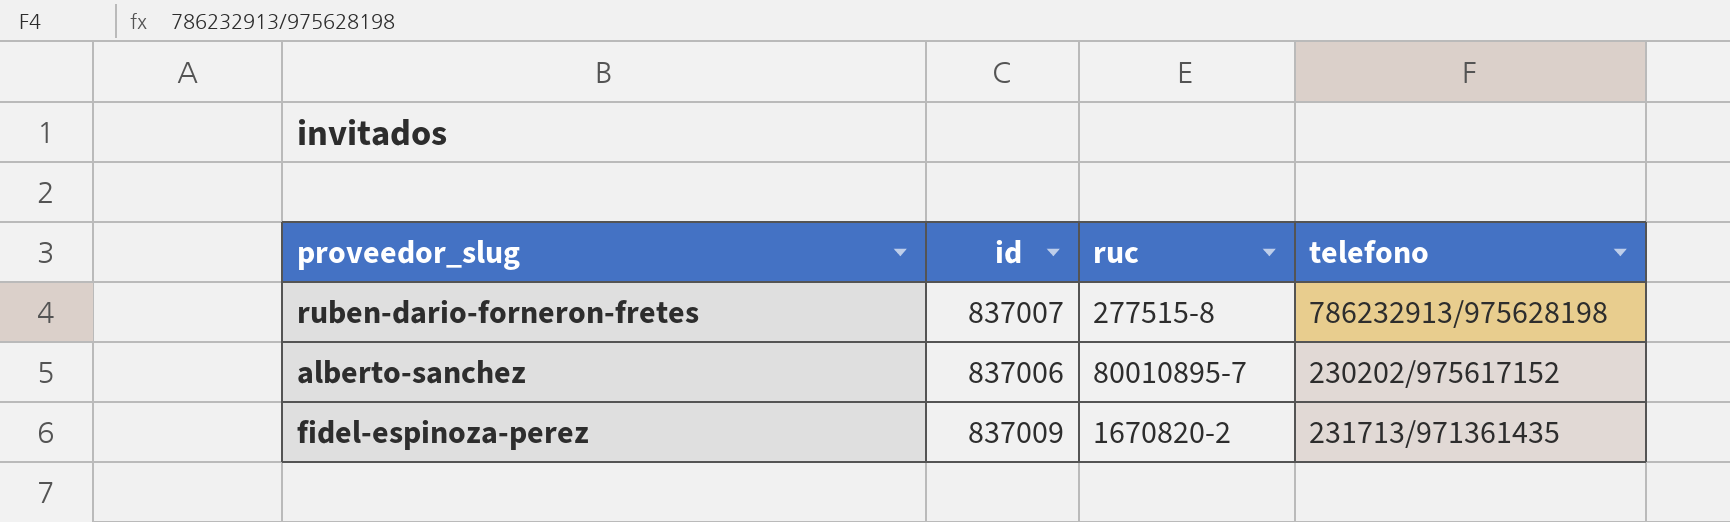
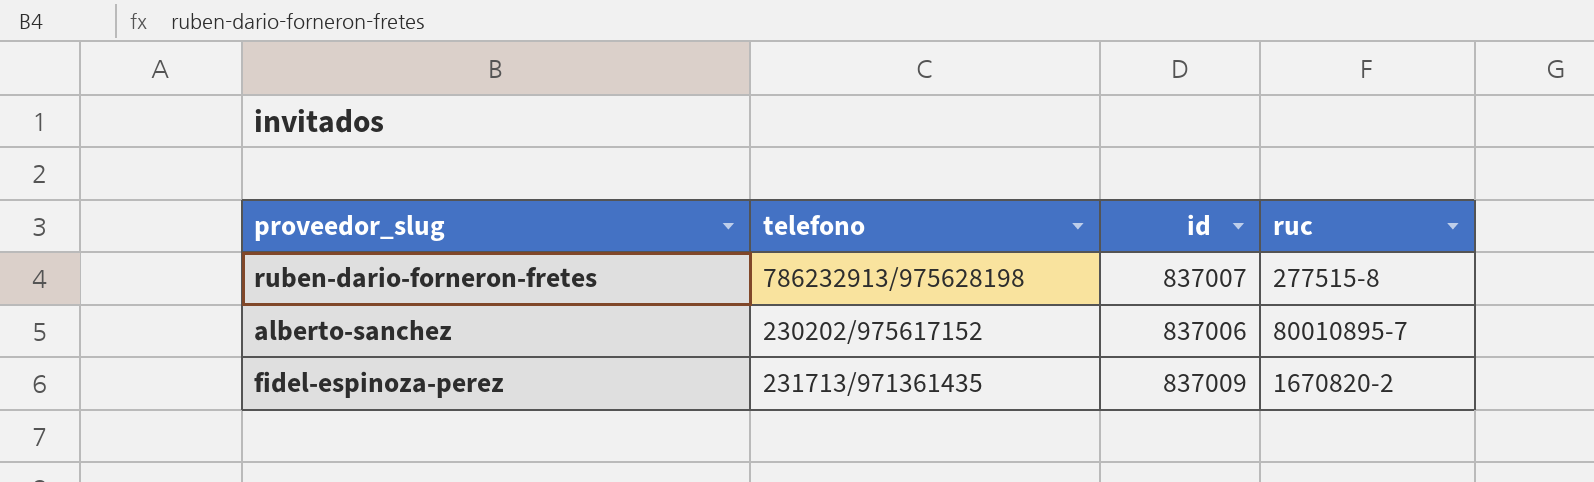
column telefono | position: 4 -> 2

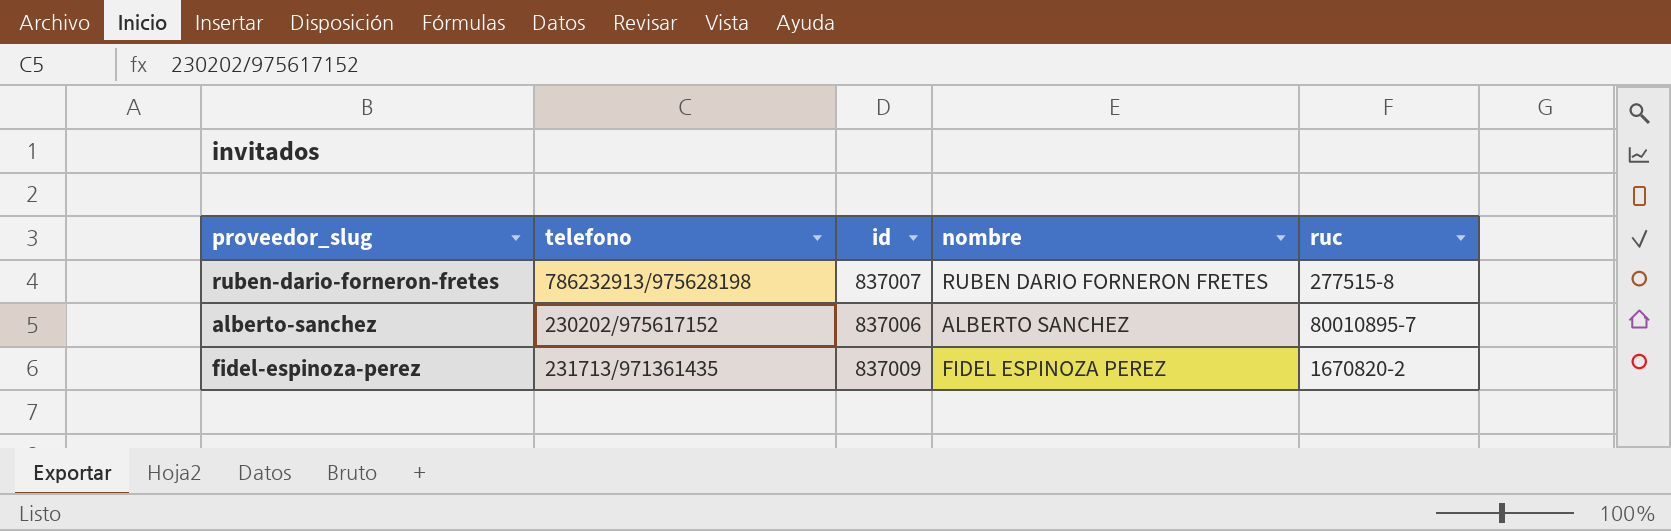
column nombre | position: none -> 4

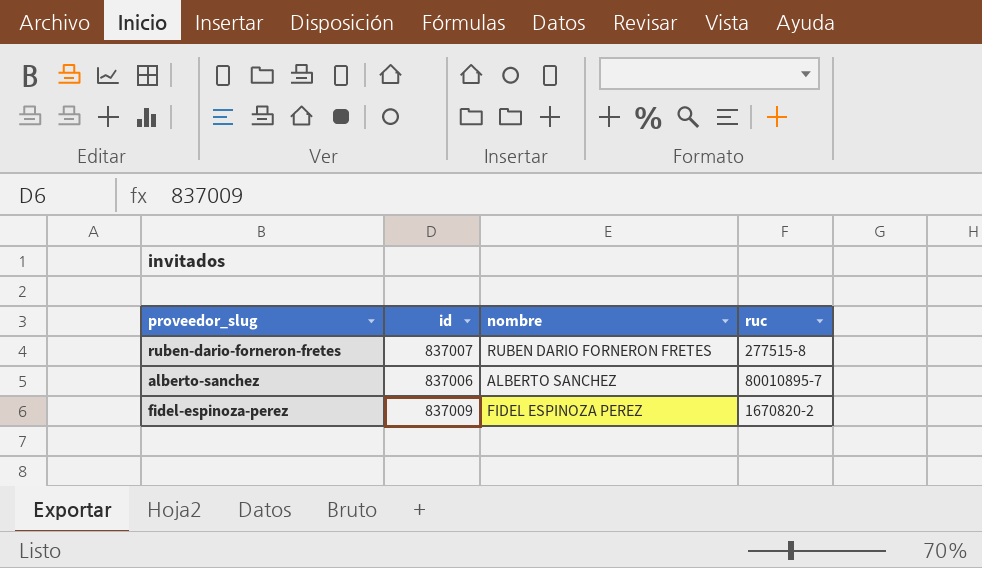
column telefono | position: 2 -> none

